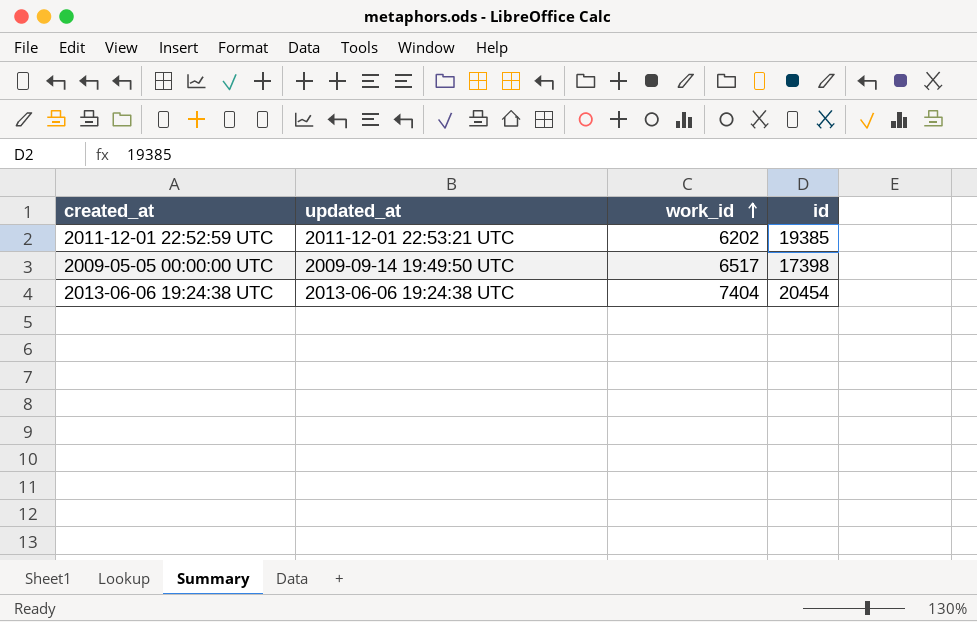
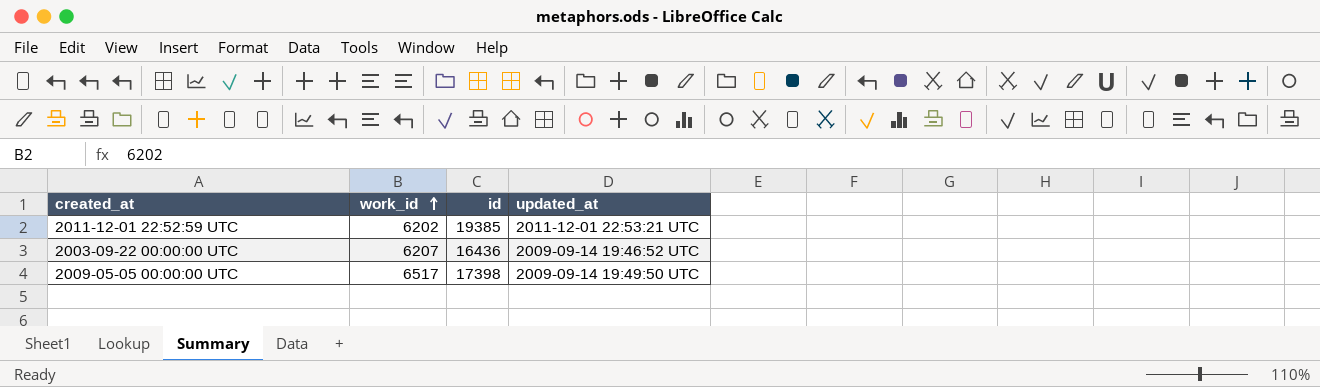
column updated_at | position: 2 -> 4
row 2013-06-06 19:24:38 UTC: 2013-06-06 19:24:38 UTC | 7404 | 20454 -> none
row 2003-09-22 00:00:00 UTC: none -> 6207 | 16436 | 2009-09-14 19:46:52 UTC

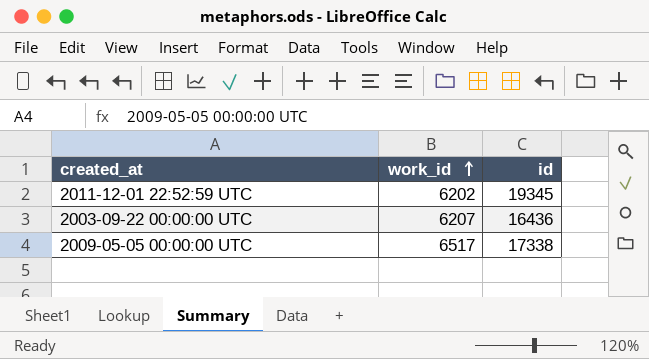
column updated_at | position: 4 -> none
2011-12-01 22:52:59 UTC | id: 19385 -> 19345
2009-05-05 00:00:00 UTC | id: 17398 -> 17338

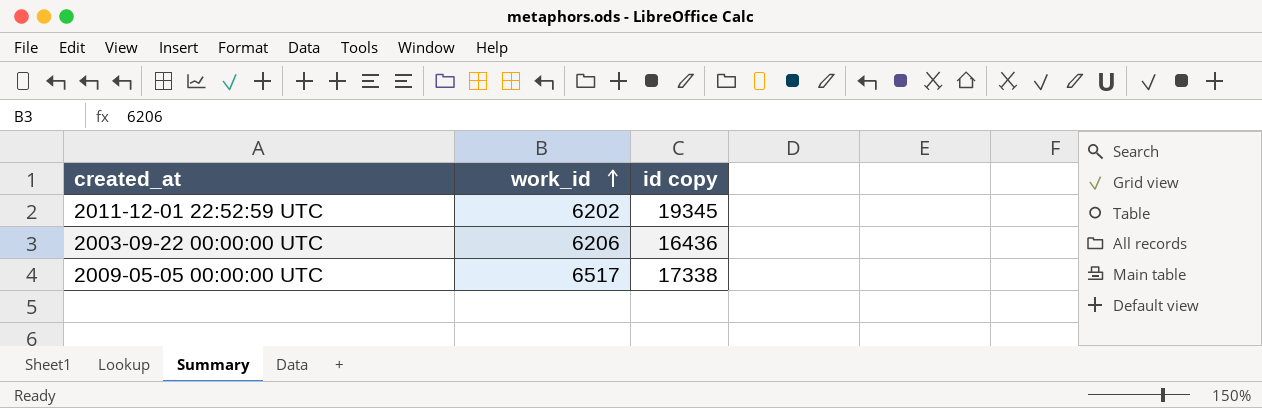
column name: id -> id copy
2003-09-22 00:00:00 UTC | work_id: 6207 -> 6206

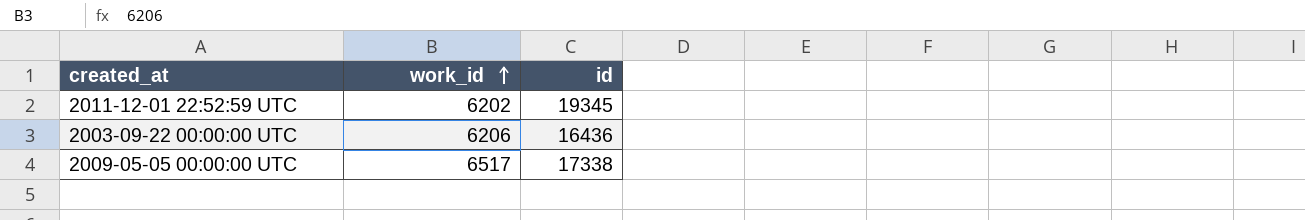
column name: id copy -> id

